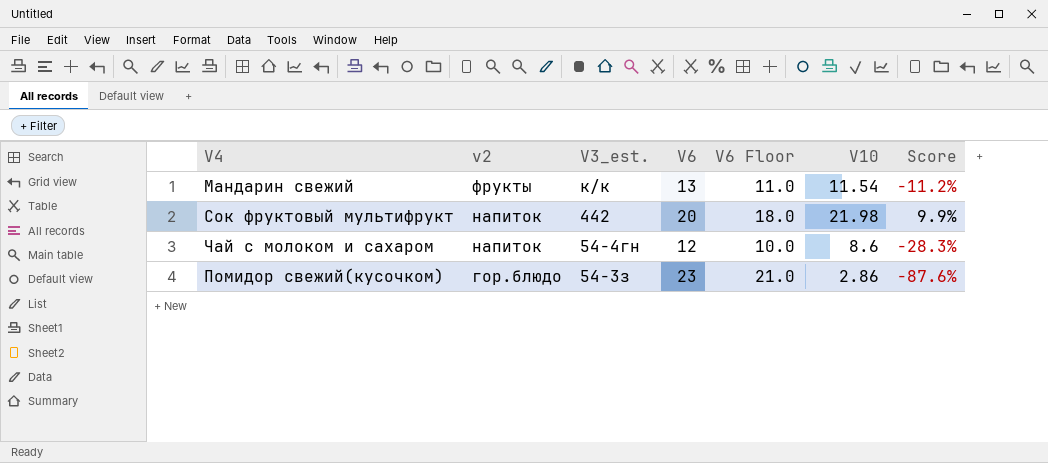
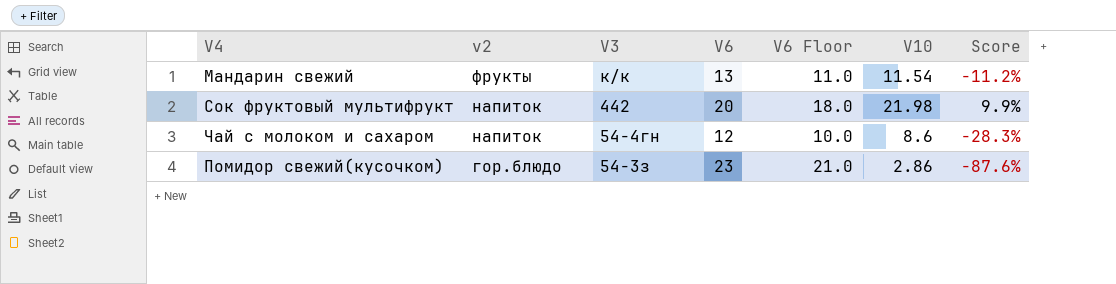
column name: V3_est. -> V3

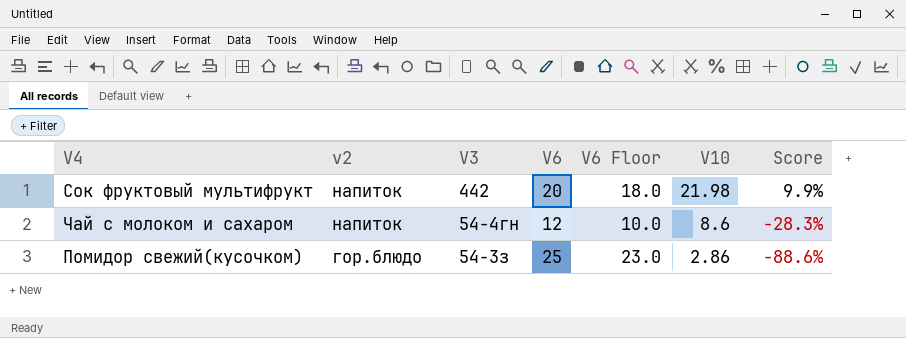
row Мандарин свежий: фрукты | к/к | 13 | 11.0 | 11.54 | -11.2% -> none
Помидор свежий(кусочком) | V6: 23 -> 25
Помидор свежий(кусочком) | V6 Floor: 21.0 -> 23.0
Помидор свежий(кусочком) | Score: -87.6% -> -88.6%

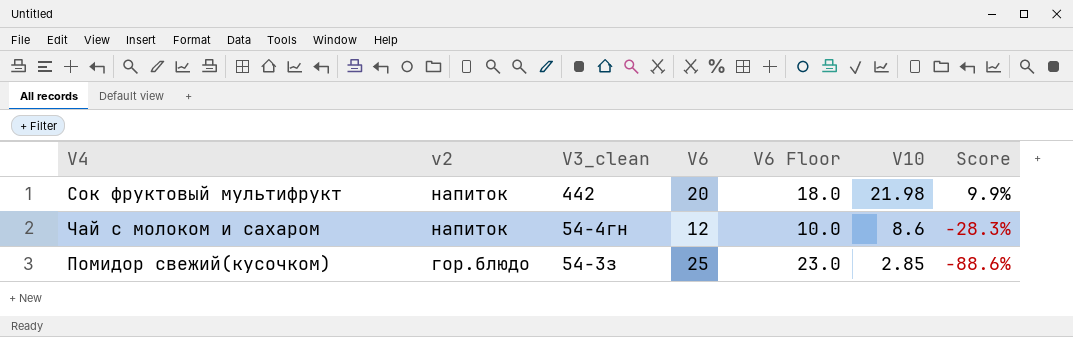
column name: V3 -> V3_clean
Помидор свежий(кусочком) | V10: 2.86 -> 2.85

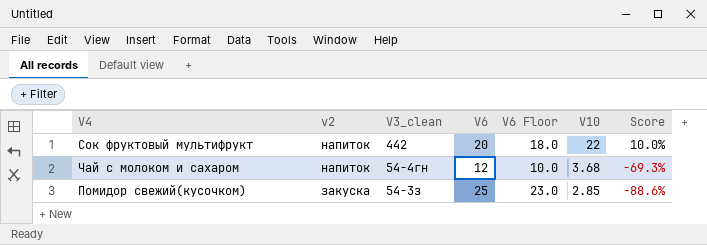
Сок фруктовый мультифрукт | V10: 21.98 -> 22
Сок фруктовый мультифрукт | Score: 9.9% -> 10.0%
Чай с молоком и сахаром | V10: 8.6 -> 3.68
Чай с молоком и сахаром | Score: -28.3% -> -69.3%
Помидор свежий(кусочком) | v2: гор.блюдо -> закуска

